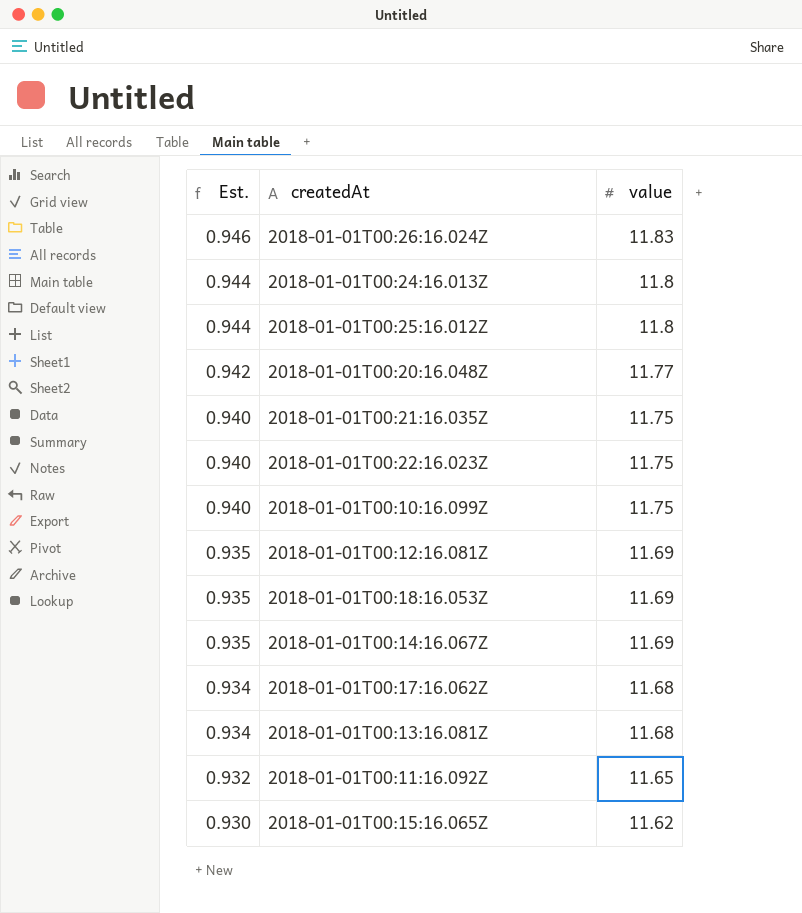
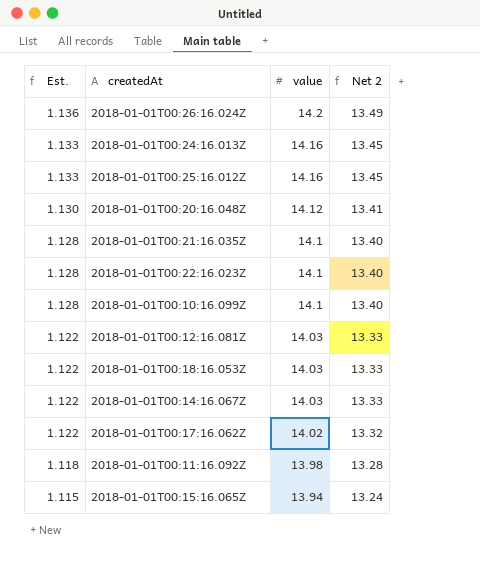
column Net 2 | formula: none -> [value] * 0.95
row 2018-01-01T00:13:16.081Z: 0.934 | 11.68 -> none
2018-01-01T00:26:16.024Z | Est.: 0.946 -> 1.136
2018-01-01T00:26:16.024Z | value: 11.83 -> 14.2
2018-01-01T00:24:16.013Z | Est.: 0.944 -> 1.133
2018-01-01T00:24:16.013Z | value: 11.8 -> 14.16
2018-01-01T00:25:16.012Z | Est.: 0.944 -> 1.133
2018-01-01T00:25:16.012Z | value: 11.8 -> 14.16
2018-01-01T00:20:16.048Z | Est.: 0.942 -> 1.130
2018-01-01T00:20:16.048Z | value: 11.77 -> 14.12
2018-01-01T00:21:16.035Z | Est.: 0.940 -> 1.128
2018-01-01T00:21:16.035Z | value: 11.75 -> 14.1
2018-01-01T00:22:16.023Z | Est.: 0.940 -> 1.128
2018-01-01T00:22:16.023Z | value: 11.75 -> 14.1
2018-01-01T00:10:16.099Z | Est.: 0.940 -> 1.128
2018-01-01T00:10:16.099Z | value: 11.75 -> 14.1
2018-01-01T00:12:16.081Z | Est.: 0.935 -> 1.122
2018-01-01T00:12:16.081Z | value: 11.69 -> 14.03
2018-01-01T00:18:16.053Z | Est.: 0.935 -> 1.122
2018-01-01T00:18:16.053Z | value: 11.69 -> 14.03
2018-01-01T00:14:16.067Z | Est.: 0.935 -> 1.122
2018-01-01T00:14:16.067Z | value: 11.69 -> 14.03
2018-01-01T00:17:16.062Z | Est.: 0.934 -> 1.122
2018-01-01T00:17:16.062Z | value: 11.68 -> 14.02
2018-01-01T00:11:16.092Z | Est.: 0.932 -> 1.118
2018-01-01T00:11:16.092Z | value: 11.65 -> 13.98
2018-01-01T00:15:16.065Z | Est.: 0.930 -> 1.115
2018-01-01T00:15:16.065Z | value: 11.62 -> 13.94

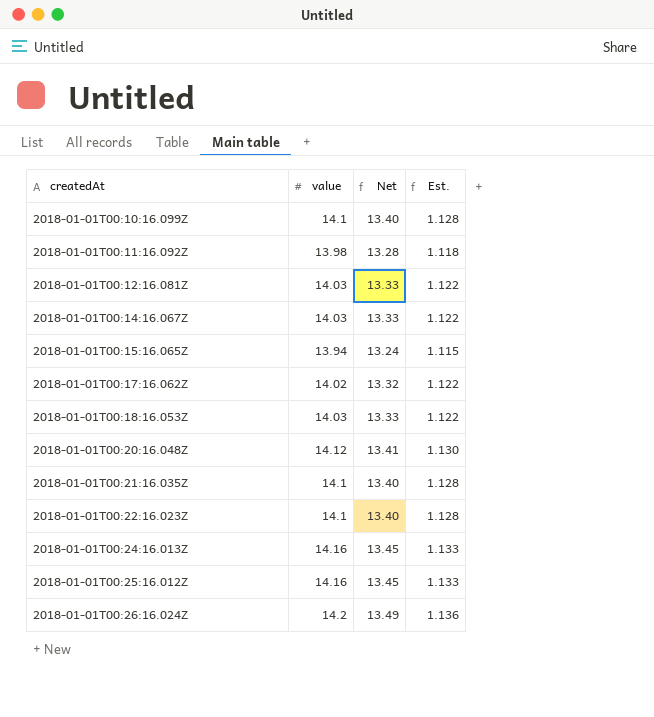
row order: Est. descending -> createdAt ascending
column name: Net 2 -> Net
column Est. | position: 1 -> 4

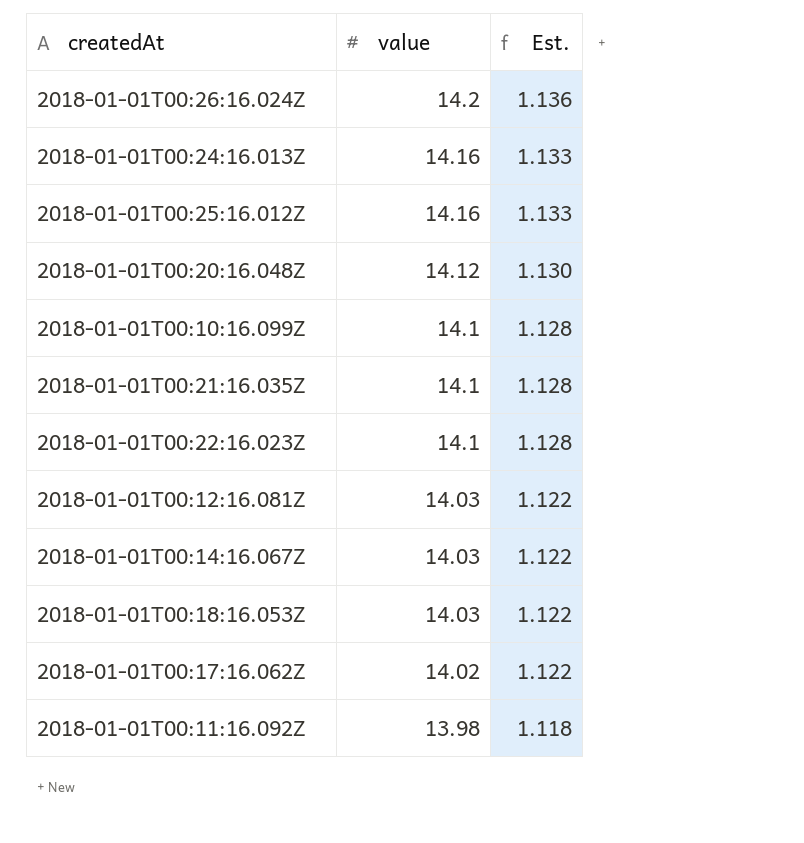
row order: createdAt ascending -> value descending
column Net | formula: [value] * 0.95 -> none
row 2018-01-01T00:15:16.065Z: 13.94 | 13.24 | 1.115 -> none

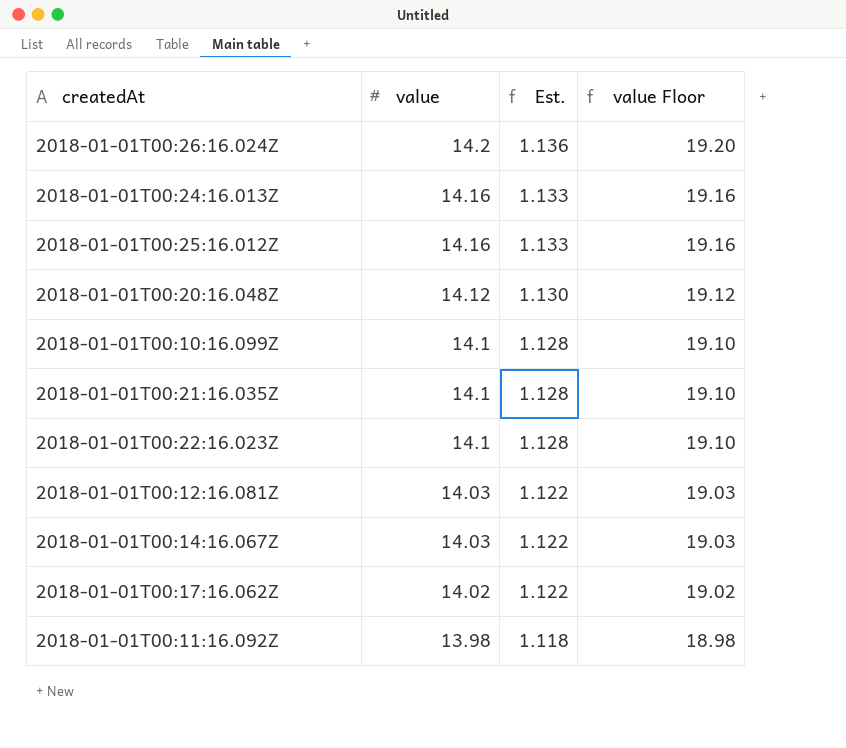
column value Floor | formula: none -> [value] + 5
row 2018-01-01T00:18:16.053Z: 14.03 | 1.122 -> none

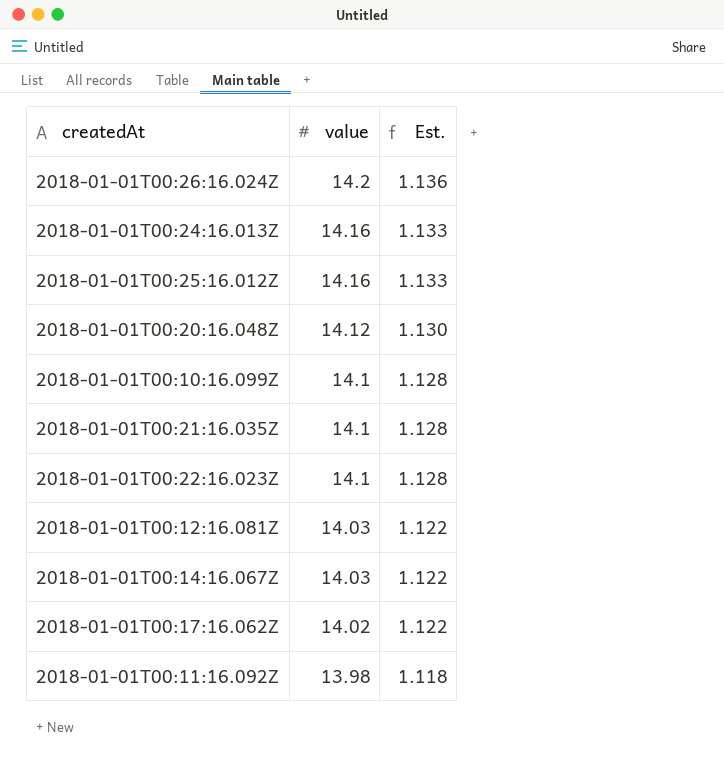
column value Floor | formula: [value] + 5 -> none

